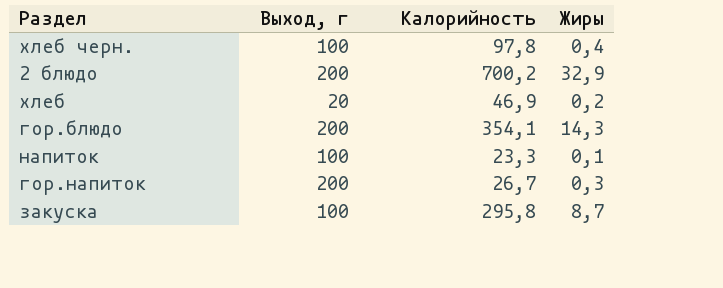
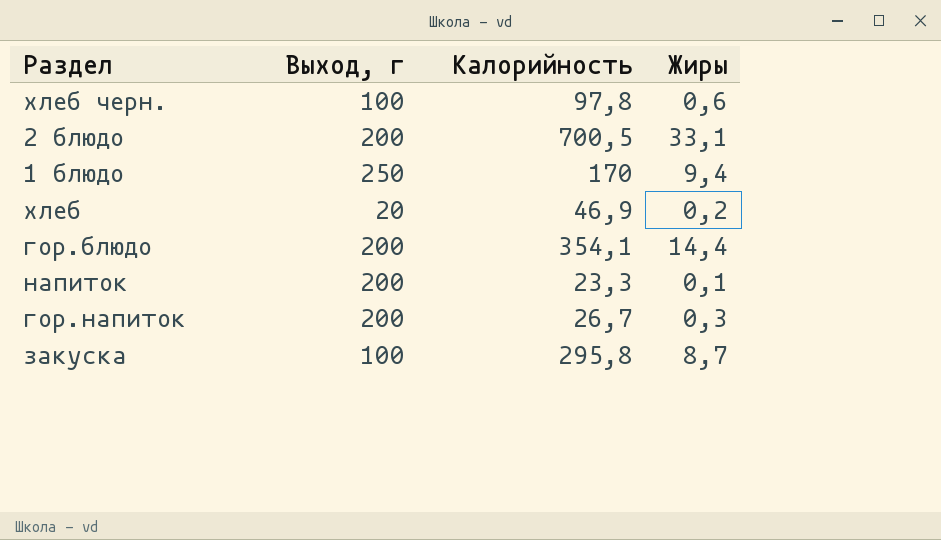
хлеб черн. | Жиры: 0,4 -> 0,6
2 блюдо | Калорийность: 700,2 -> 700,5
2 блюдо | Жиры: 32,9 -> 33,1
row 1 блюдо: none -> 250 | 170 | 9,4
гор.блюдо | Жиры: 14,3 -> 14,4
напиток | Выход, г: 100 -> 200

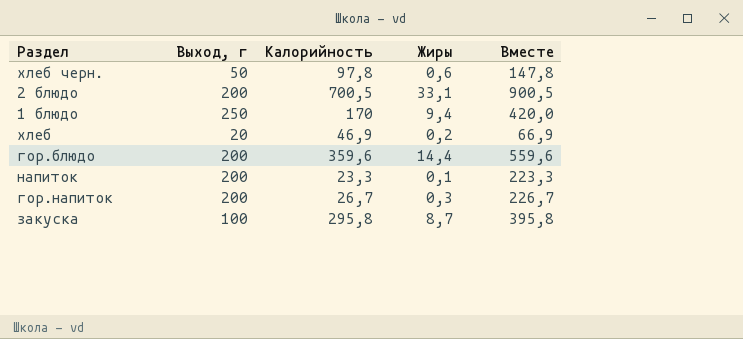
column Вместе | formula: none -> [Выход, г] + [Калорийность]
хлеб черн. | Выход, г: 100 -> 50
гор.блюдо | Калорийность: 354,1 -> 359,6

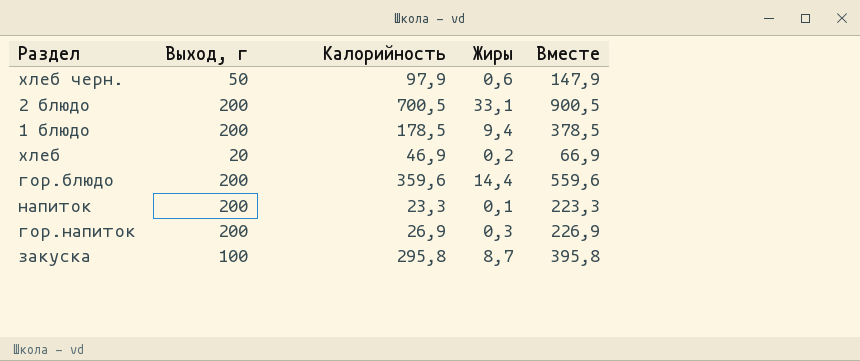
хлеб черн. | Калорийность: 97,8 -> 97,9
хлеб черн. | Вместе: 147,8 -> 147,9
1 блюдо | Выход, г: 250 -> 200
1 блюдо | Калорийность: 170 -> 178,5
1 блюдо | Вместе: 420,0 -> 378,5
гор.напиток | Калорийность: 26,7 -> 26,9
гор.напиток | Вместе: 226,7 -> 226,9

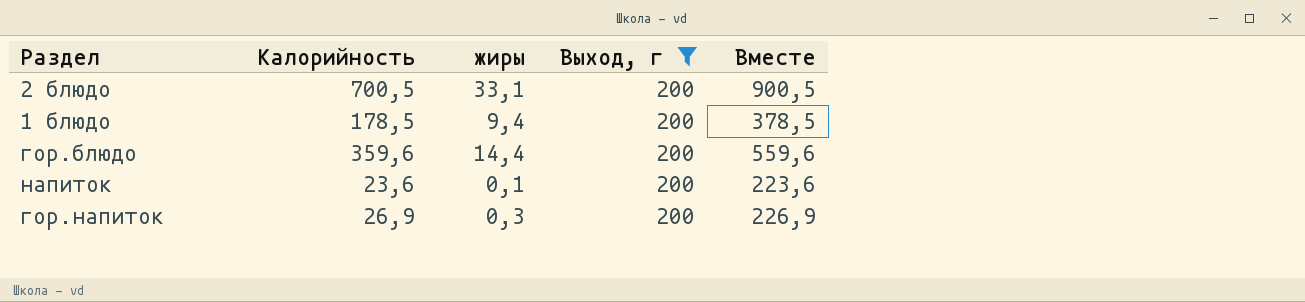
filter: none -> Выход, г = 200
column name: Жиры -> жиры
column Выход, г | position: 2 -> 4
напиток | Калорийность: 23,3 -> 23,6
напиток | Вместе: 223,3 -> 223,6

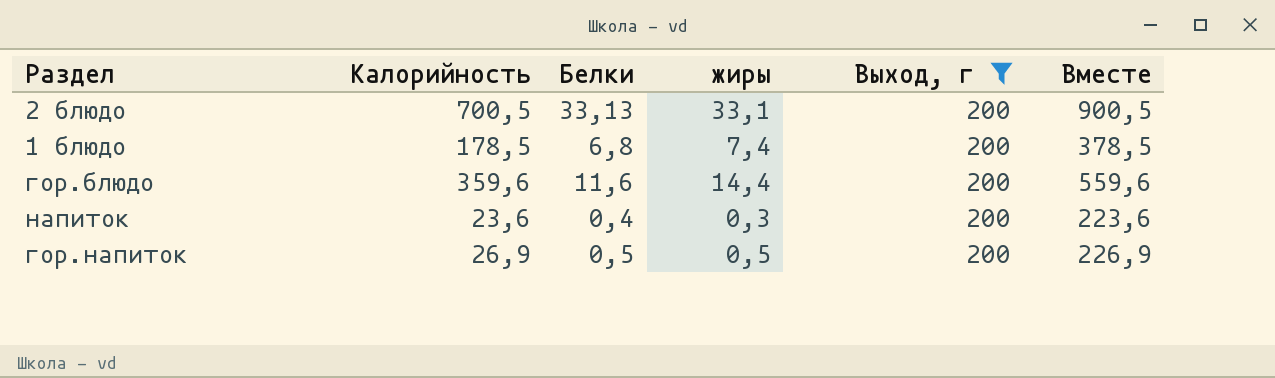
column Белки | position: none -> 3
1 блюдо | жиры: 9,4 -> 7,4
напиток | жиры: 0,1 -> 0,3
гор.напиток | жиры: 0,3 -> 0,5

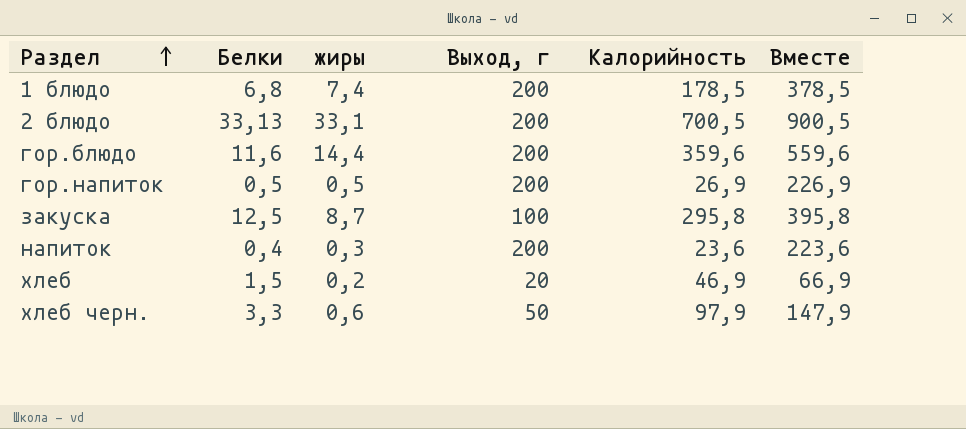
filter: Выход, г = 200 -> none
row order: none -> Раздел ascending
column Калорийность | position: 2 -> 5

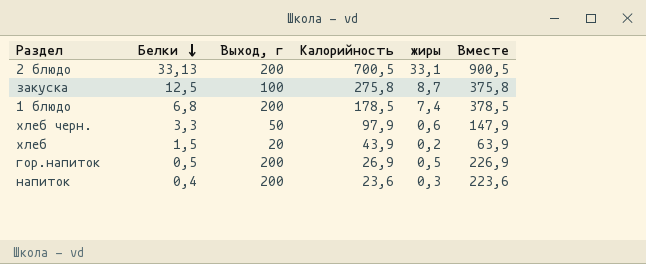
row order: Раздел ascending -> Белки descending
column жиры | position: 3 -> 5
row гор.блюдо: 11,6 | 14,4 | 200 | 359,6 | 559,6 -> none
закуска | Калорийность: 295,8 -> 275,8
закуска | Вместе: 395,8 -> 375,8
хлеб | Калорийность: 46,9 -> 43,9
хлеб | Вместе: 66,9 -> 63,9

